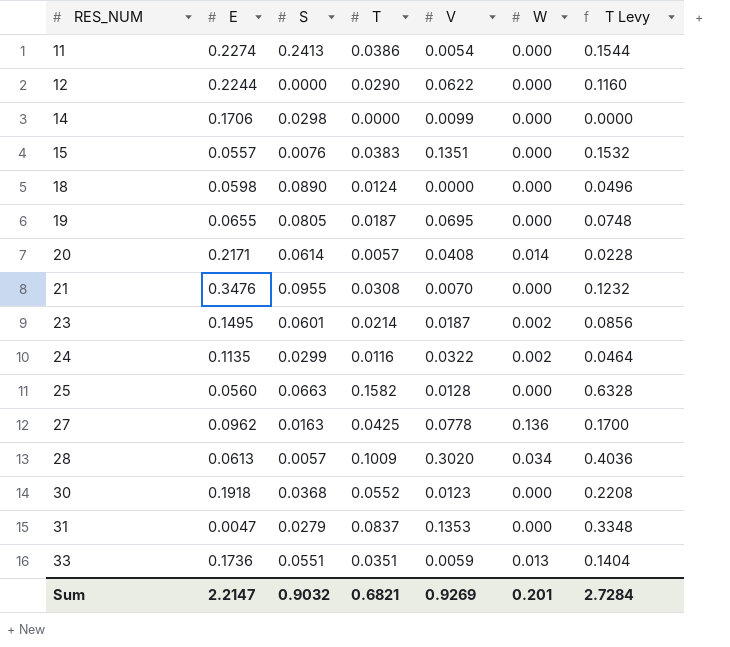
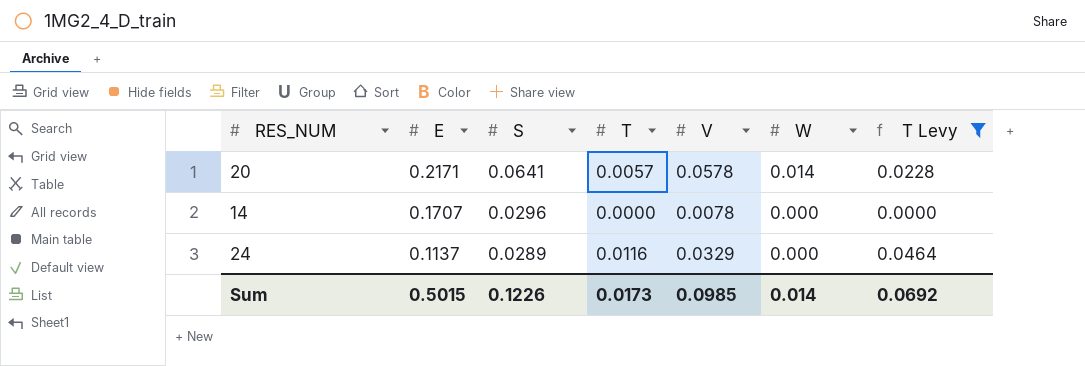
filter: none -> T Levy <= 0.0464
row order: RES_NUM ascending -> E descending
20 | S: 0.0614 -> 0.0641
20 | V: 0.0408 -> 0.0578
14 | E: 0.1706 -> 0.1707
14 | S: 0.0298 -> 0.0296
14 | V: 0.0099 -> 0.0078
24 | E: 0.1135 -> 0.1137
24 | S: 0.0299 -> 0.0289
24 | V: 0.0322 -> 0.0329
24 | W: 0.002 -> 0.000
Sum | E: 2.2147 -> 0.5015
Sum | S: 0.9032 -> 0.1226
Sum | T: 0.6821 -> 0.0173
Sum | V: 0.9269 -> 0.0985
Sum | W: 0.201 -> 0.014
Sum | T Levy: 2.7284 -> 0.0692

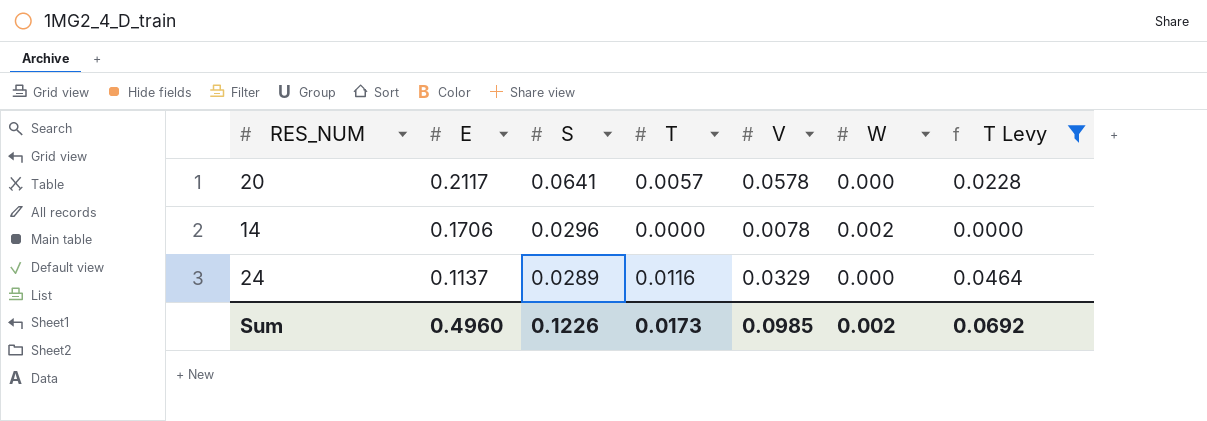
20 | E: 0.2171 -> 0.2117
20 | W: 0.014 -> 0.000
14 | E: 0.1707 -> 0.1706
14 | W: 0.000 -> 0.002
Sum | E: 0.5015 -> 0.4960
Sum | W: 0.014 -> 0.002

